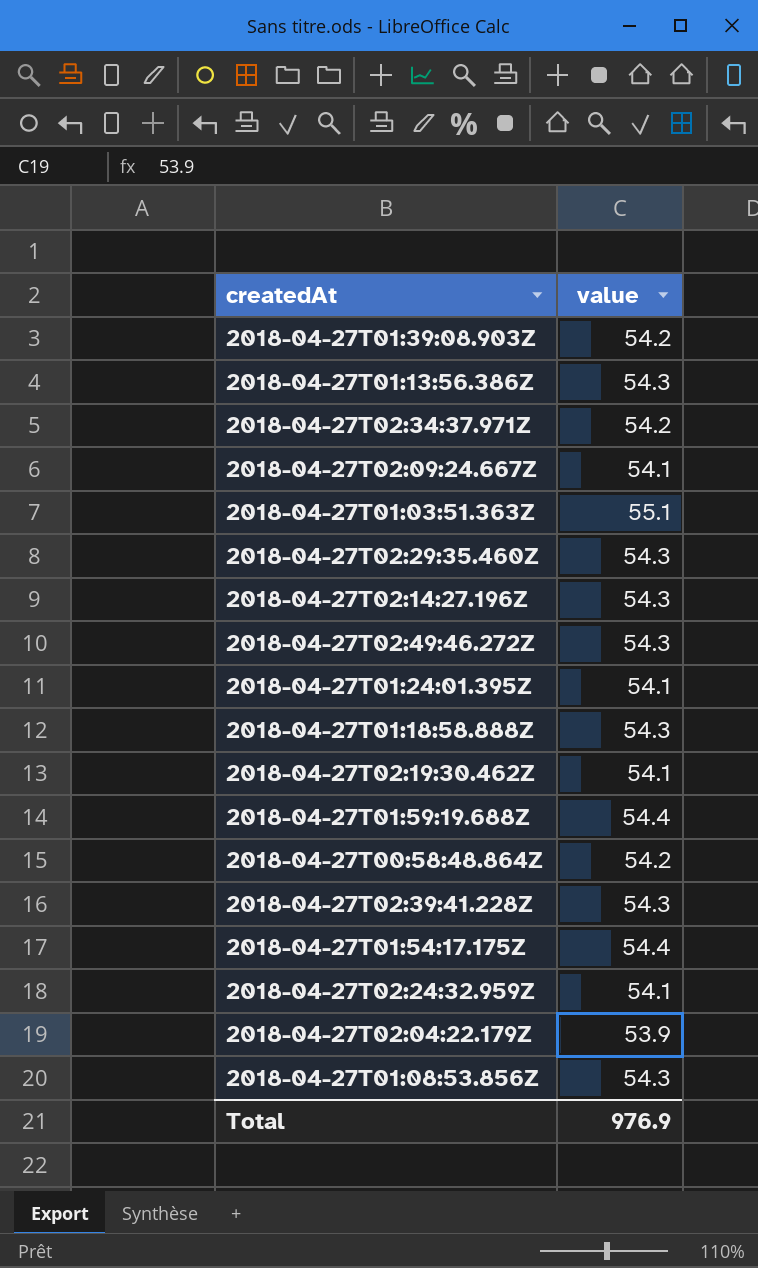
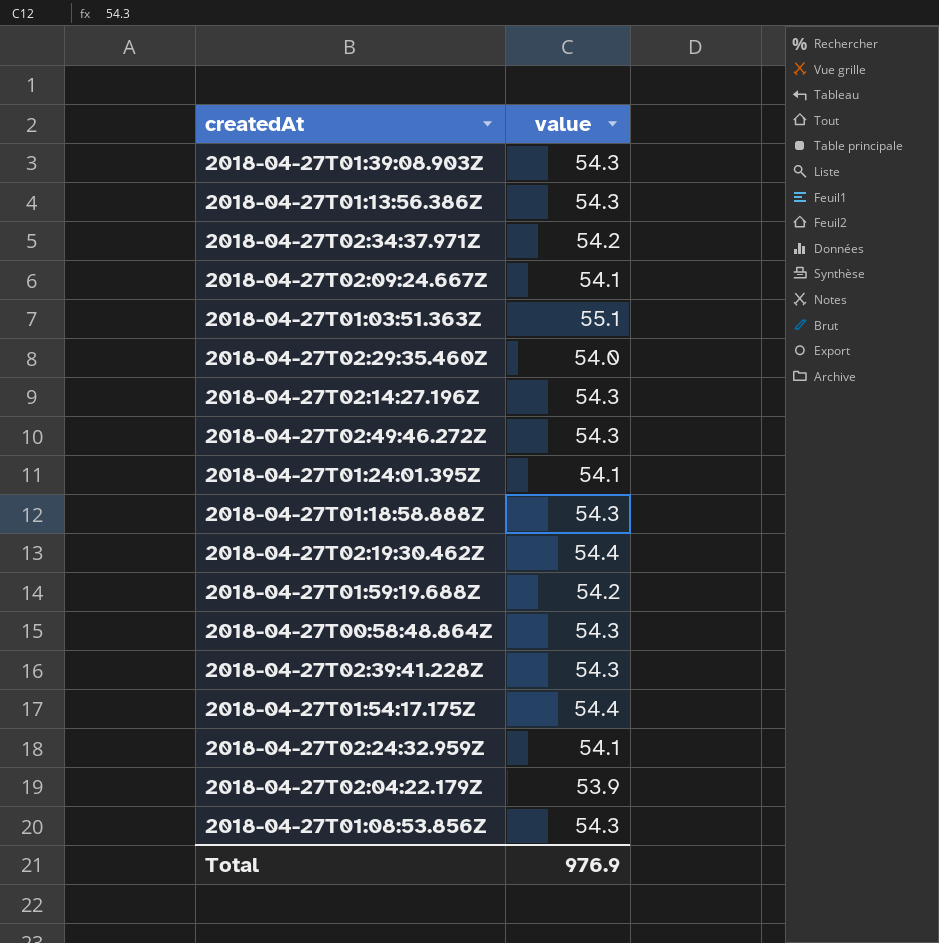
2018-04-27T01:39:08.903Z | value: 54.2 -> 54.3
2018-04-27T02:29:35.460Z | value: 54.3 -> 54.0
2018-04-27T02:19:30.462Z | value: 54.1 -> 54.4
2018-04-27T01:59:19.688Z | value: 54.4 -> 54.2
2018-04-27T00:58:48.864Z | value: 54.2 -> 54.3

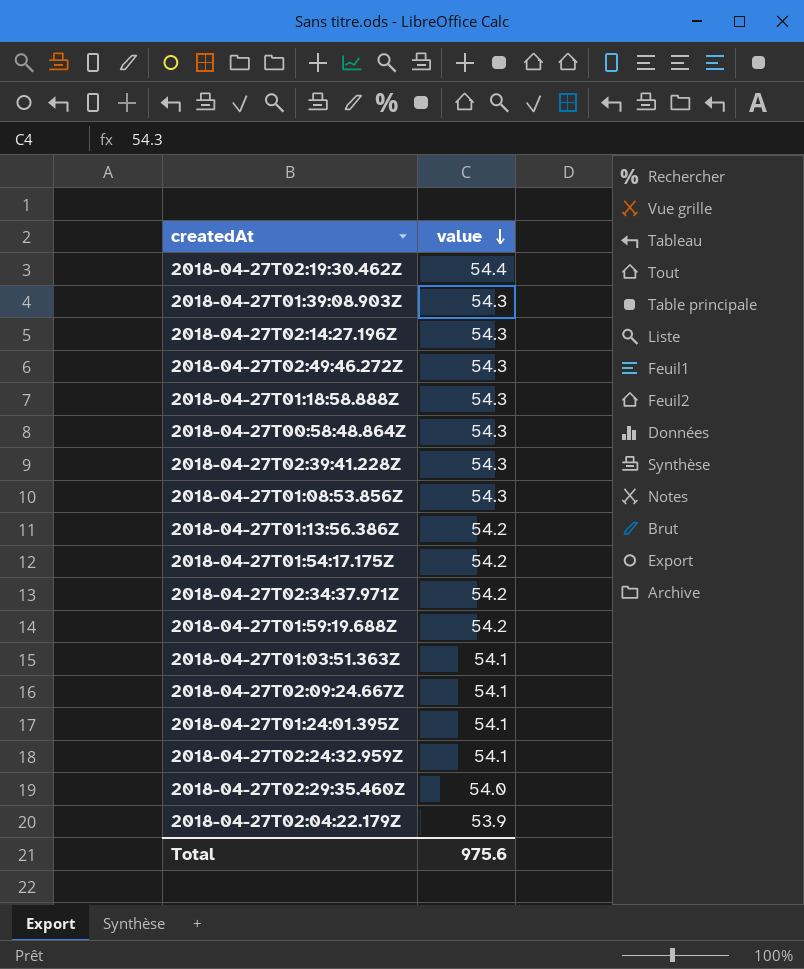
row order: none -> value descending
2018-04-27T01:13:56.386Z | value: 54.3 -> 54.2
2018-04-27T01:54:17.175Z | value: 54.4 -> 54.2
2018-04-27T01:03:51.363Z | value: 55.1 -> 54.1
Total | value: 976.9 -> 975.6

